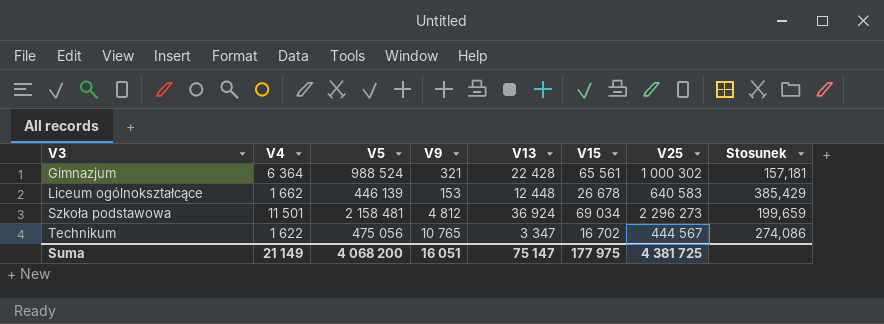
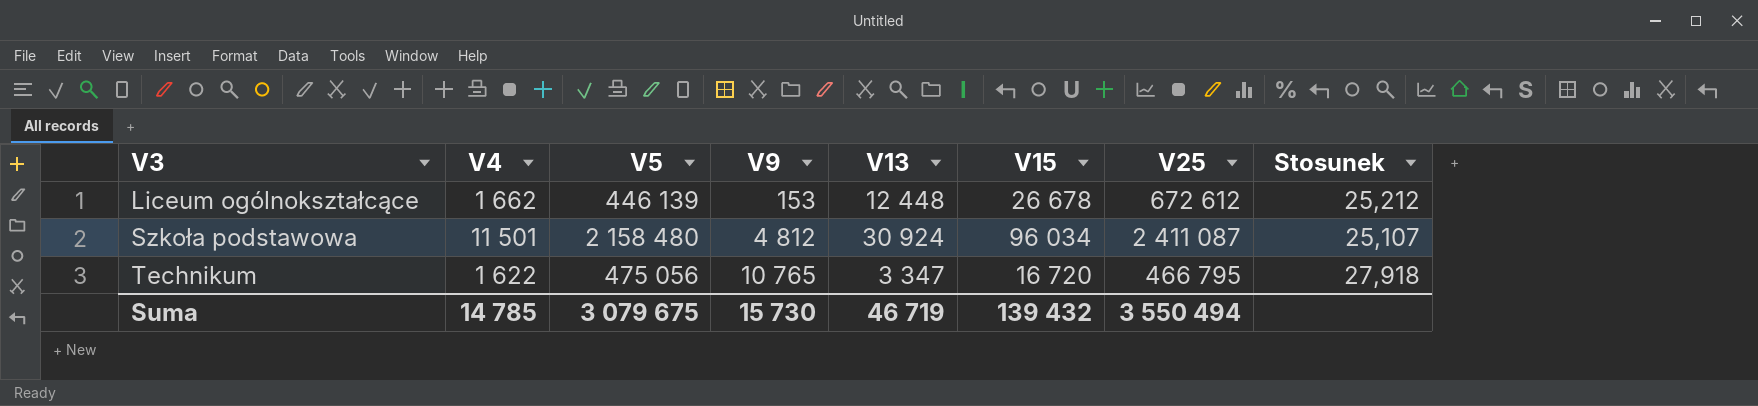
column Stosunek | formula: [V25] / [V4] -> [V25] / [V15]
row Gimnazjum: 6 364 | 988 524 | 321 | 22 428 | 65 561 | 1 000 302 | 157,181 -> none
Liceum ogólnokształcące | V25: 640 583 -> 672 612
Szkoła podstawowa | V5: 2 158 481 -> 2 158 480
Szkoła podstawowa | V13: 36 924 -> 30 924
Szkoła podstawowa | V15: 69 034 -> 96 034
Szkoła podstawowa | V25: 2 296 273 -> 2 411 087
Technikum | V15: 16 702 -> 16 720
Technikum | V25: 444 567 -> 466 795
Suma | V4: 21 149 -> 14 785
Suma | V5: 4 068 200 -> 3 079 675
Suma | V9: 16 051 -> 15 730
Suma | V13: 75 147 -> 46 719
Suma | V15: 177 975 -> 139 432
Suma | V25: 4 381 725 -> 3 550 494

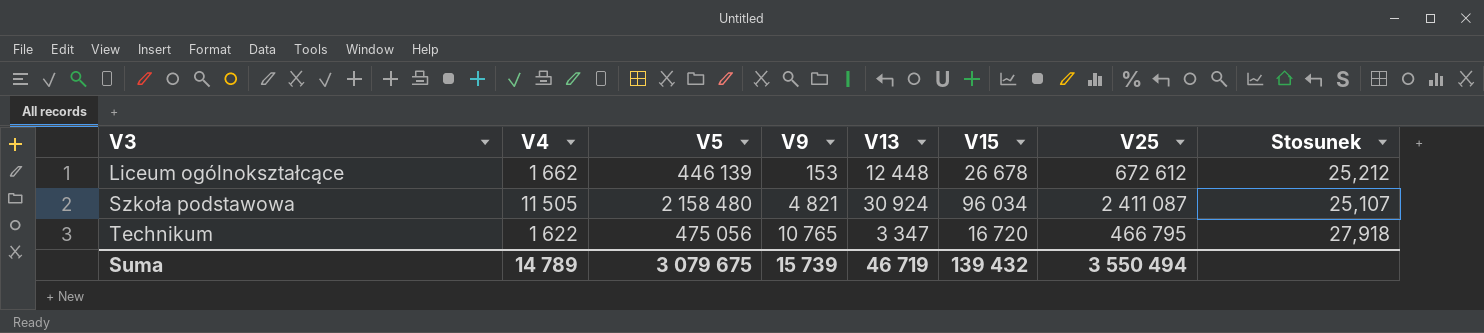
Szkoła podstawowa | V4: 11 501 -> 11 505
Szkoła podstawowa | V9: 4 812 -> 4 821
Suma | V4: 14 785 -> 14 789
Suma | V9: 15 730 -> 15 739

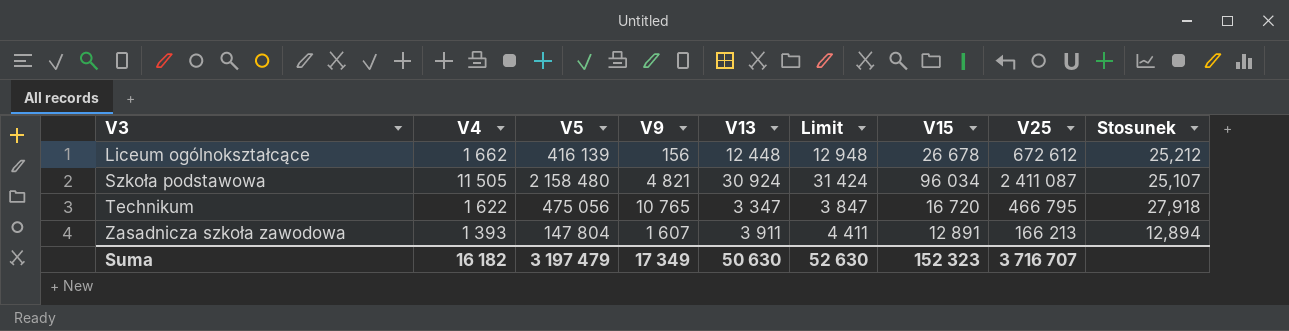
column Limit | formula: none -> [V13] + 500
Liceum ogólnokształcące | V5: 446 139 -> 416 139
Liceum ogólnokształcące | V9: 153 -> 156
row Zasadnicza szkoła zawodowa: none -> 1 393 | 147 804 | 1 607 | 3 911 | 4 411 | 12 891 | 166 213 | 12,894
Suma | V4: 14 789 -> 16 182
Suma | V5: 3 079 675 -> 3 197 479
Suma | V9: 15 739 -> 17 349
Suma | V13: 46 719 -> 50 630
Suma | V15: 139 432 -> 152 323
Suma | V25: 3 550 494 -> 3 716 707

